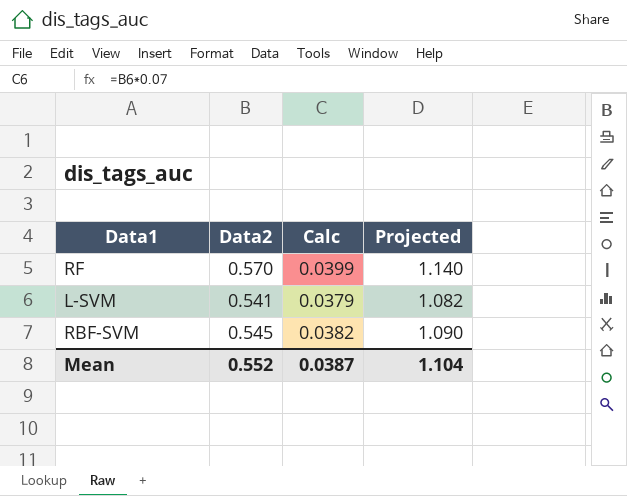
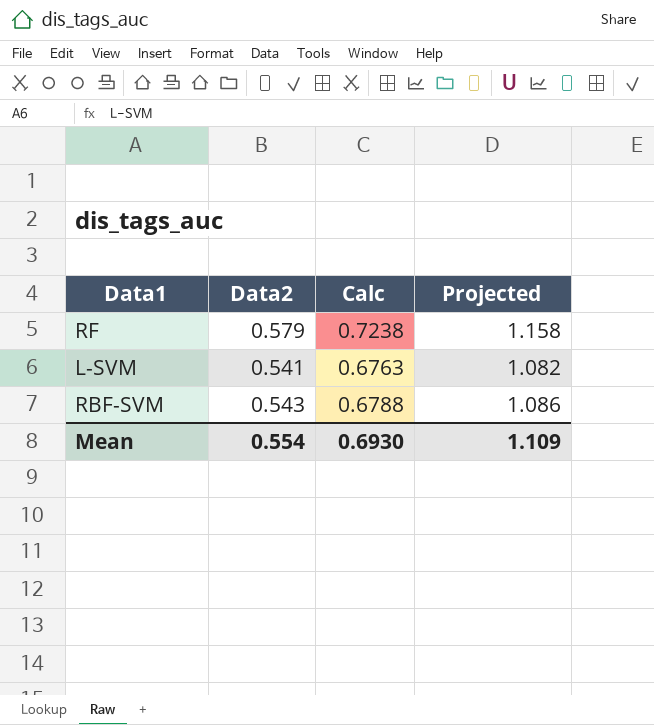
column Calc | formula: [Data2] * 0.07 -> [Data2] * 1.25
RF | Data2: 0.570 -> 0.579
RF | Projected: 1.140 -> 1.158
RBF-SVM | Data2: 0.545 -> 0.543
RBF-SVM | Projected: 1.090 -> 1.086
Mean | Data2: 0.552 -> 0.554
Mean | Calc: 0.0387 -> 0.6930
Mean | Projected: 1.104 -> 1.109

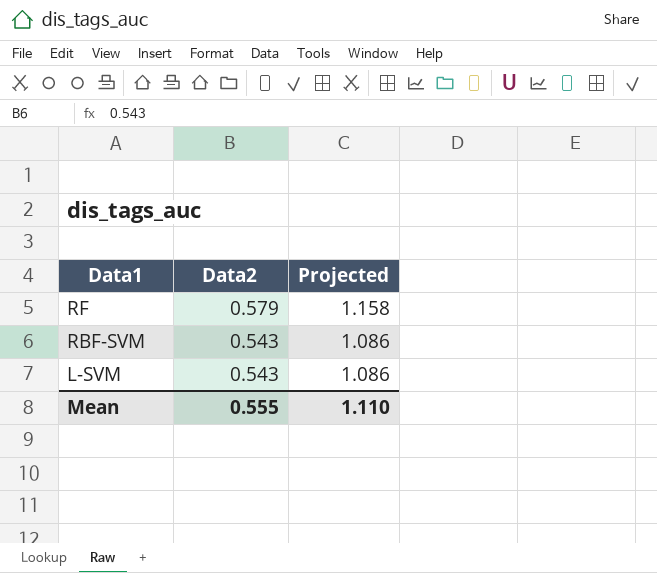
row order: none -> Data1 descending
column Calc | formula: [Data2] * 1.25 -> none
L-SVM | Data2: 0.541 -> 0.543
L-SVM | Projected: 1.082 -> 1.086
Mean | Data2: 0.554 -> 0.555
Mean | Projected: 1.109 -> 1.110

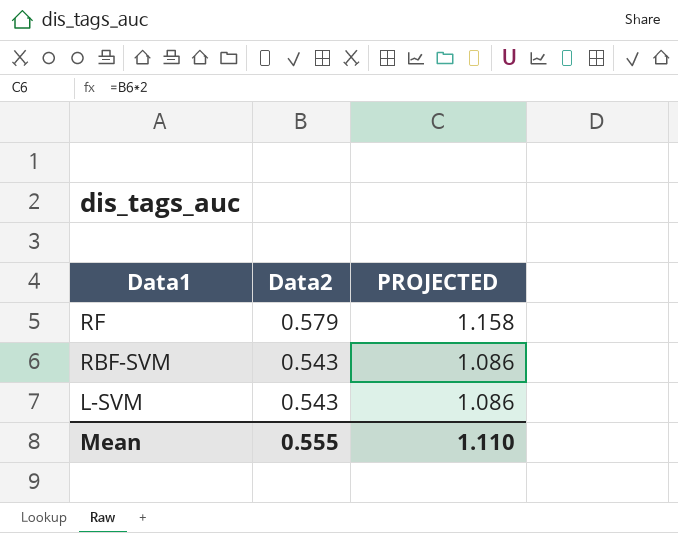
column name: Projected -> PROJECTED

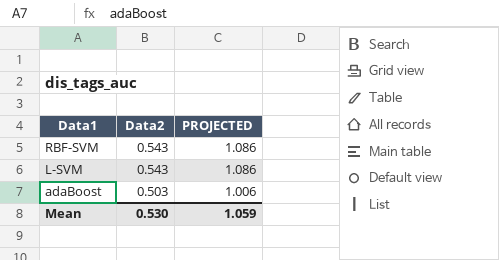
row RF: 0.579 | 1.158 -> none
row adaBoost: none -> 0.503 | 1.006
Mean | Data2: 0.555 -> 0.530
Mean | PROJECTED: 1.110 -> 1.059

